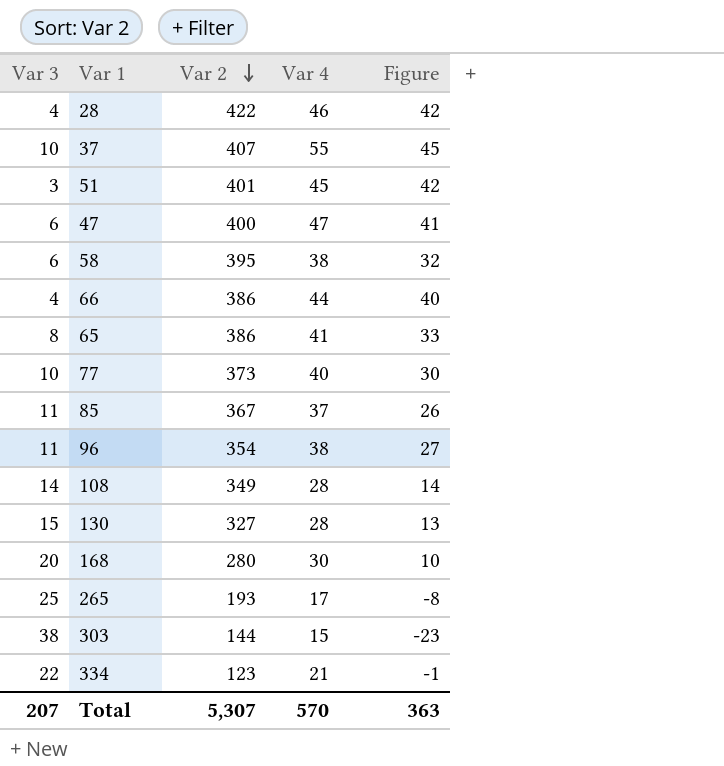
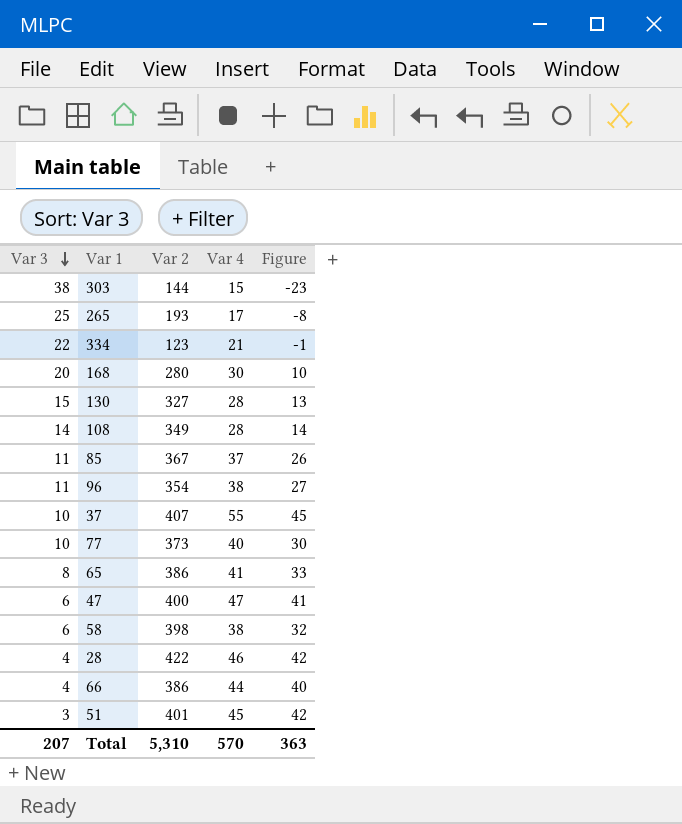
row order: Var 2 descending -> Var 3 descending
58 | Var 2: 395 -> 398
Total | Var 2: 5,307 -> 5,310

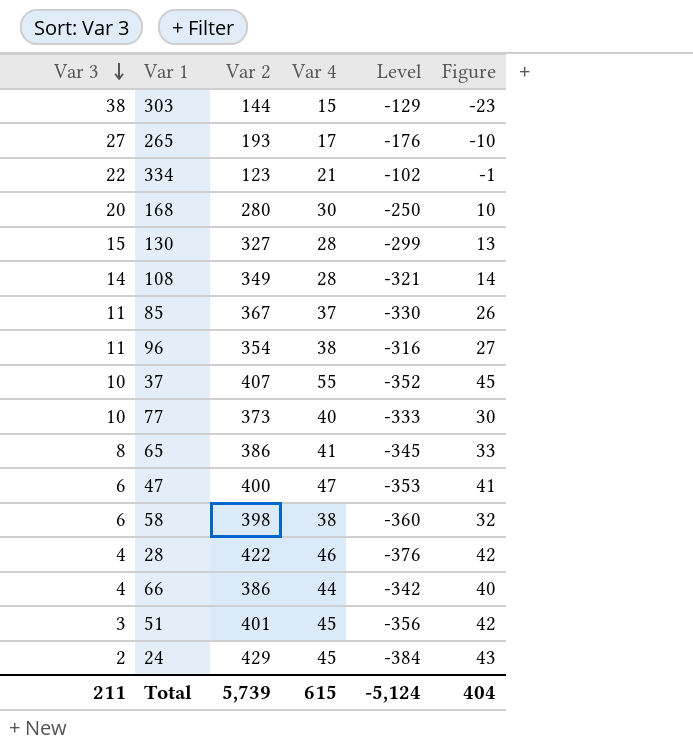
column Level | formula: none -> [Var 4] - [Var 2]
265 | Var 3: 25 -> 27
265 | Figure: -8 -> -10
row 24: none -> 2 | 429 | 45 | -384 | 43
Total | Var 3: 207 -> 211
Total | Var 2: 5,310 -> 5,739
Total | Var 4: 570 -> 615
Total | Figure: 363 -> 404

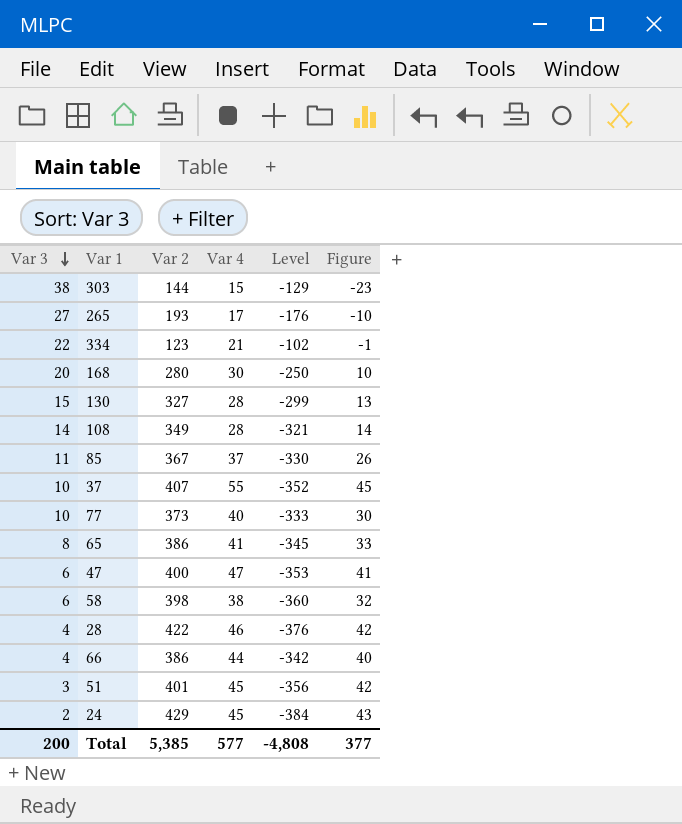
row 96: 11 | 354 | 38 | -316 | 27 -> none
Total | Var 3: 211 -> 200
Total | Var 2: 5,739 -> 5,385
Total | Var 4: 615 -> 577
Total | Level: -5,124 -> -4,808
Total | Figure: 404 -> 377

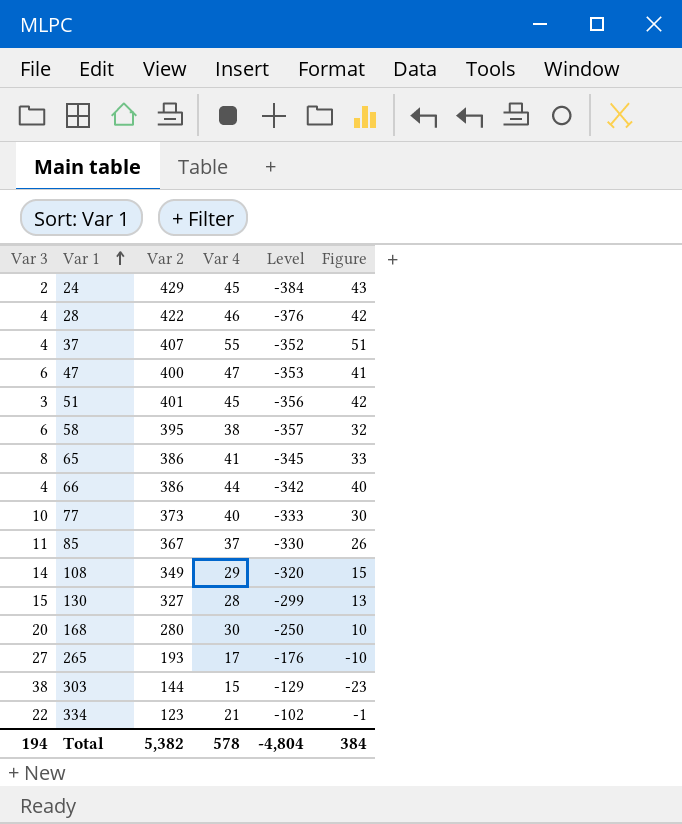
row order: Var 3 descending -> Var 1 ascending
37 | Var 3: 10 -> 4
37 | Figure: 45 -> 51
58 | Var 2: 398 -> 395
58 | Level: -360 -> -357
108 | Var 4: 28 -> 29
108 | Level: -321 -> -320
108 | Figure: 14 -> 15
Total | Var 3: 200 -> 194
Total | Var 2: 5,385 -> 5,382
Total | Var 4: 577 -> 578
Total | Level: -4,808 -> -4,804
Total | Figure: 377 -> 384

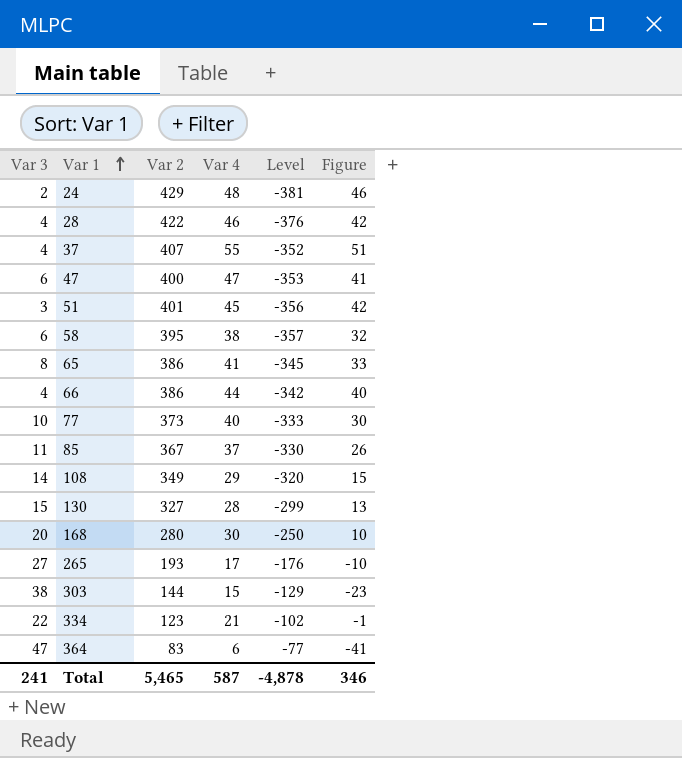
24 | Var 4: 45 -> 48
24 | Level: -384 -> -381
24 | Figure: 43 -> 46
row 364: none -> 47 | 83 | 6 | -77 | -41
Total | Var 3: 194 -> 241
Total | Var 2: 5,382 -> 5,465
Total | Var 4: 578 -> 587
Total | Level: -4,804 -> -4,878
Total | Figure: 384 -> 346

